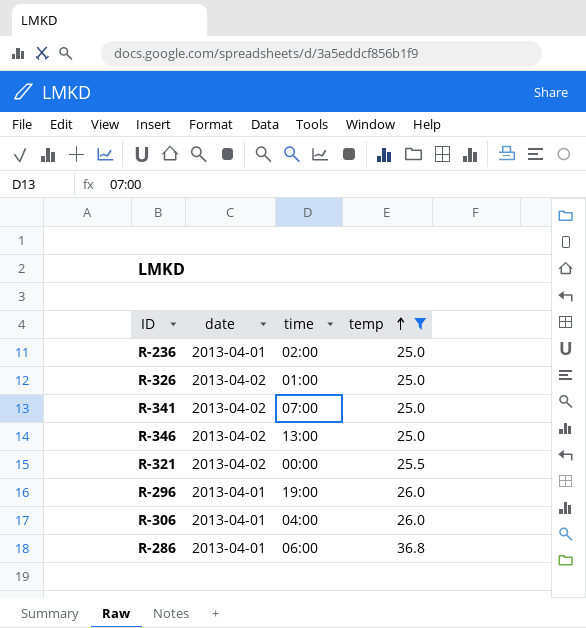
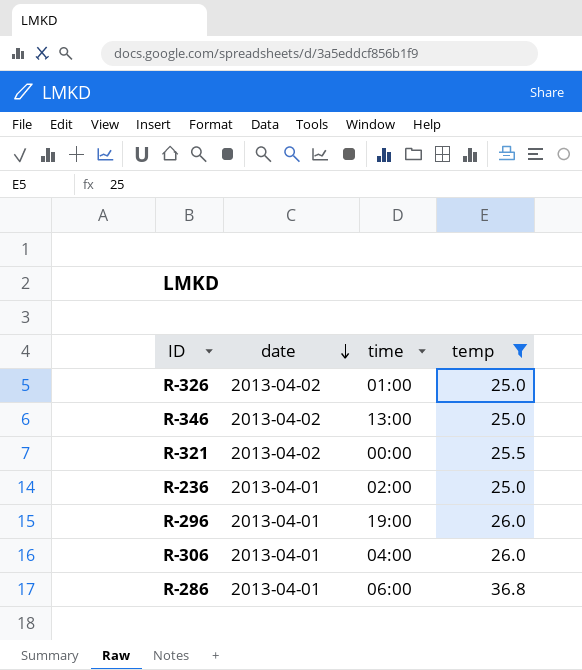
row order: temp ascending -> date descending
row R-341: 2013-04-02 | 07:00 | 25.0 -> none

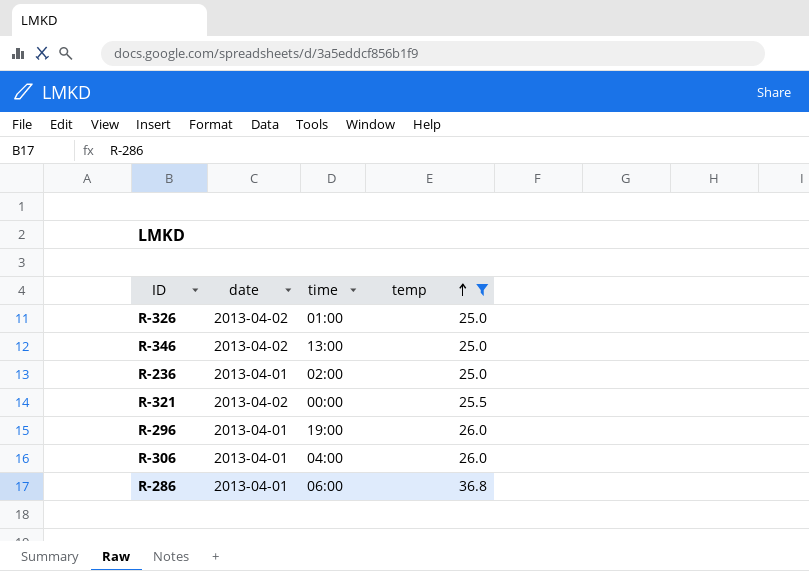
row order: date descending -> temp ascending

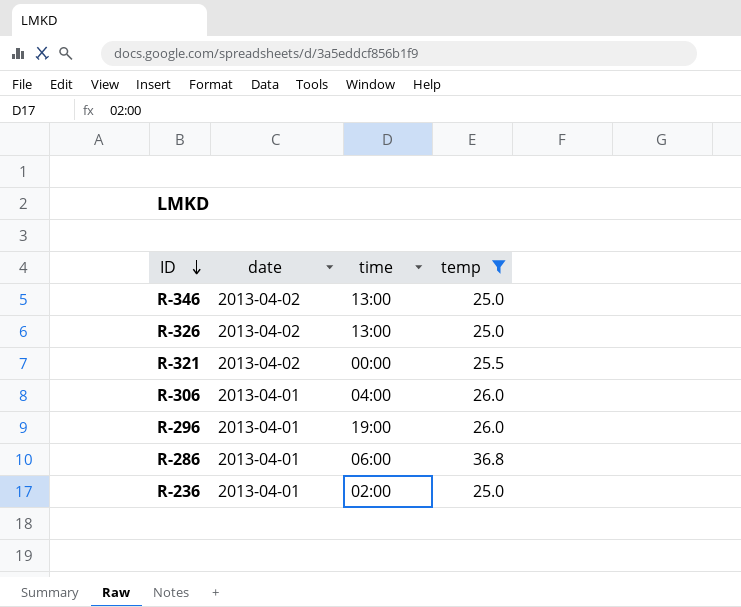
row order: temp ascending -> ID descending
R-326 | time: 01:00 -> 13:00

